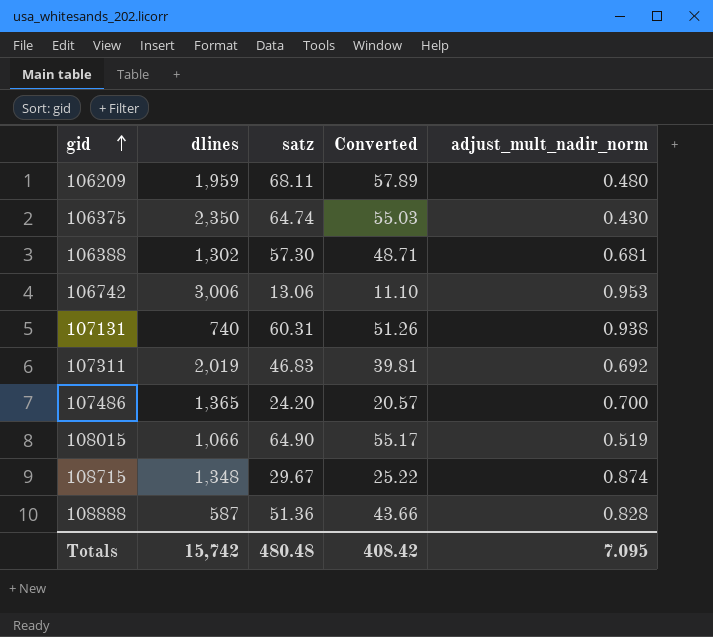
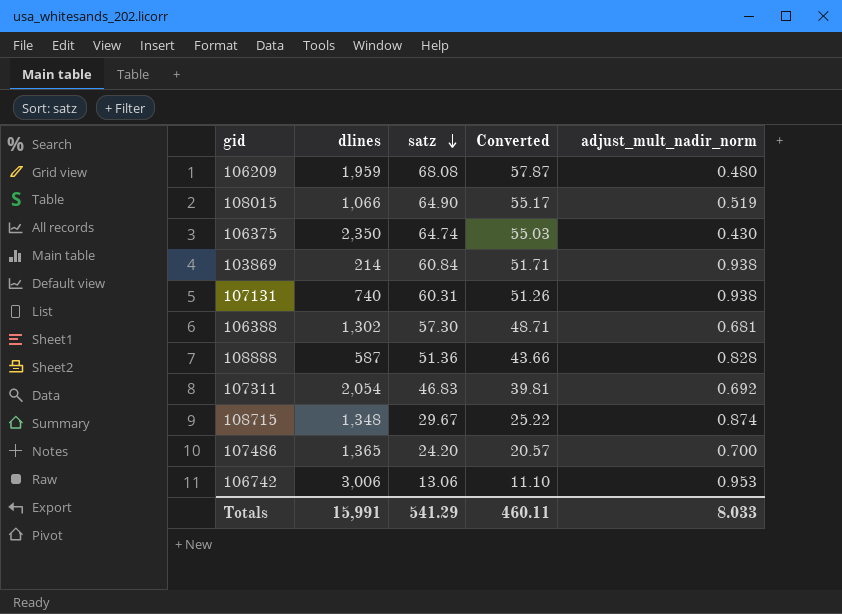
row order: gid ascending -> satz descending
106209 | satz: 68.11 -> 68.08
106209 | Converted: 57.89 -> 57.87
row 103869: none -> 214 | 60.84 | 51.71 | 0.938
107311 | dlines: 2,019 -> 2,054
Totals | dlines: 15,742 -> 15,991
Totals | satz: 480.48 -> 541.29
Totals | Converted: 408.42 -> 460.11
Totals | adjust_mult_nadir_norm: 7.095 -> 8.033

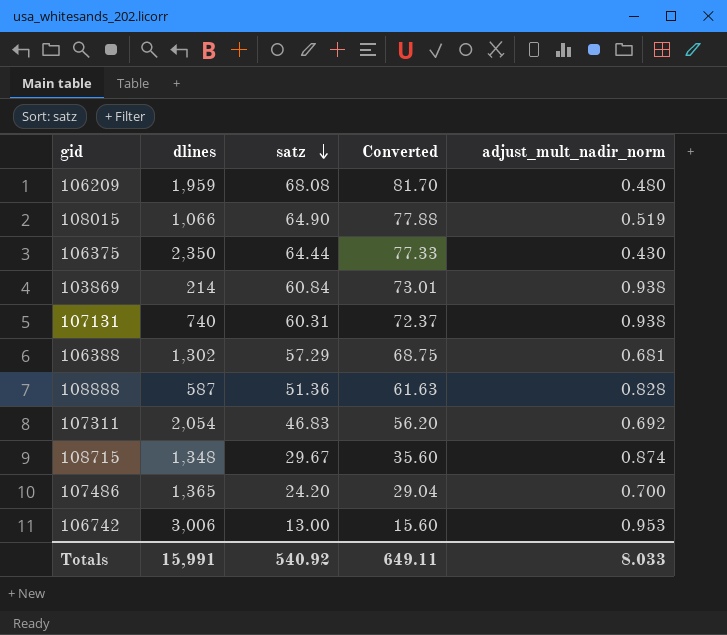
column Converted | formula: [satz] * 0.85 -> [satz] * 1.2
106375 | satz: 64.74 -> 64.44
106388 | satz: 57.30 -> 57.29
106742 | satz: 13.06 -> 13.00
Totals | satz: 541.29 -> 540.92
Totals | Converted: 460.11 -> 649.11

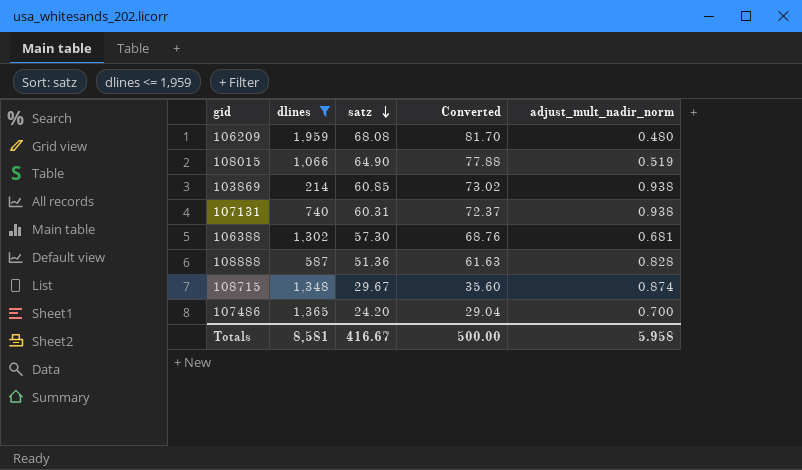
filter: none -> dlines <= 1,959
103869 | satz: 60.84 -> 60.85
103869 | Converted: 73.01 -> 73.02
106388 | satz: 57.29 -> 57.30
106388 | Converted: 68.75 -> 68.76
Totals | dlines: 15,991 -> 8,581
Totals | satz: 540.92 -> 416.67
Totals | Converted: 649.11 -> 500.00
Totals | adjust_mult_nadir_norm: 8.033 -> 5.958

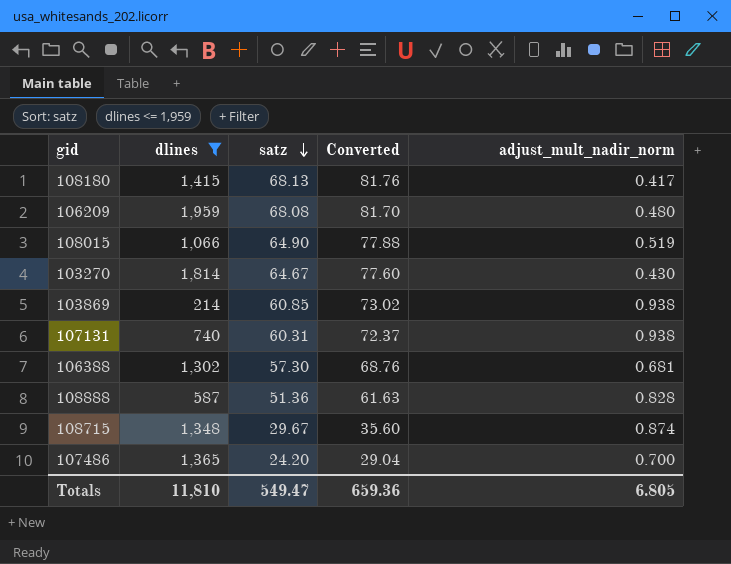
row 108180: none -> 1,415 | 68.13 | 81.76 | 0.417
row 103270: none -> 1,814 | 64.67 | 77.60 | 0.430
Totals | dlines: 8,581 -> 11,810
Totals | satz: 416.67 -> 549.47
Totals | Converted: 500.00 -> 659.36
Totals | adjust_mult_nadir_norm: 5.958 -> 6.805

